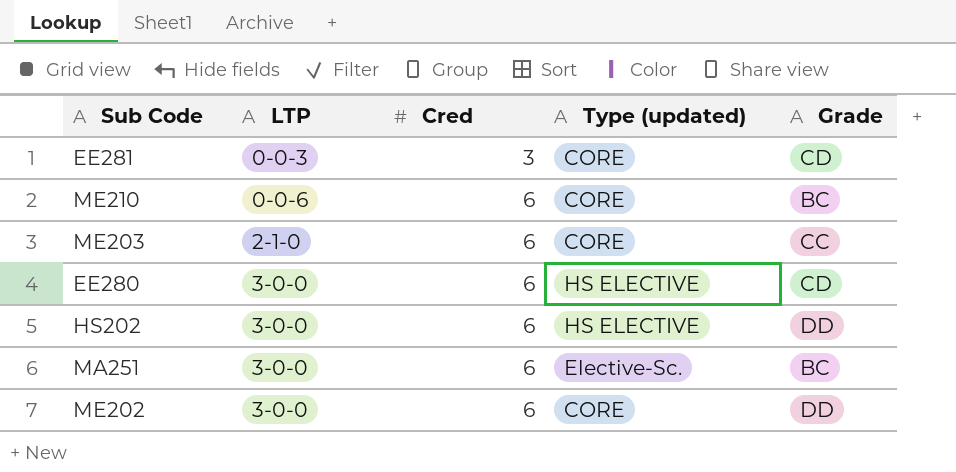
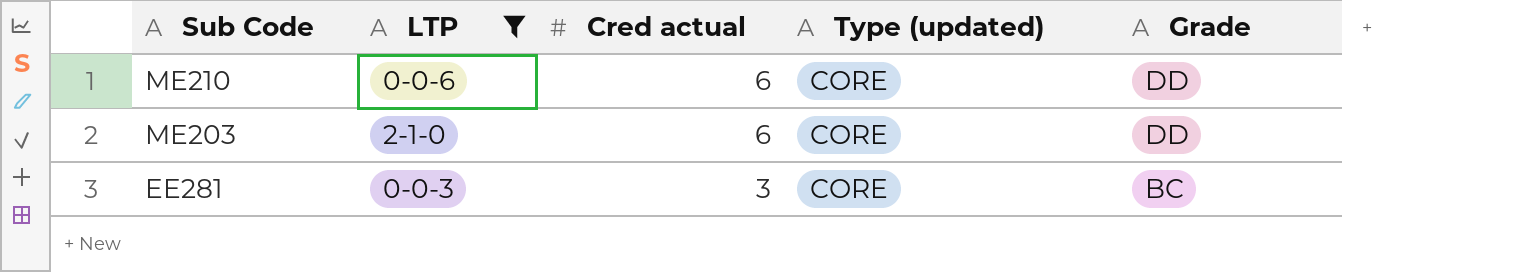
filter: none -> LTP != 3-0-0
row order: LTP ascending -> Sub Code descending
column name: Cred -> Cred actual
ME210 | Grade: BC -> DD
ME203 | Grade: CC -> DD
EE281 | Grade: CD -> BC

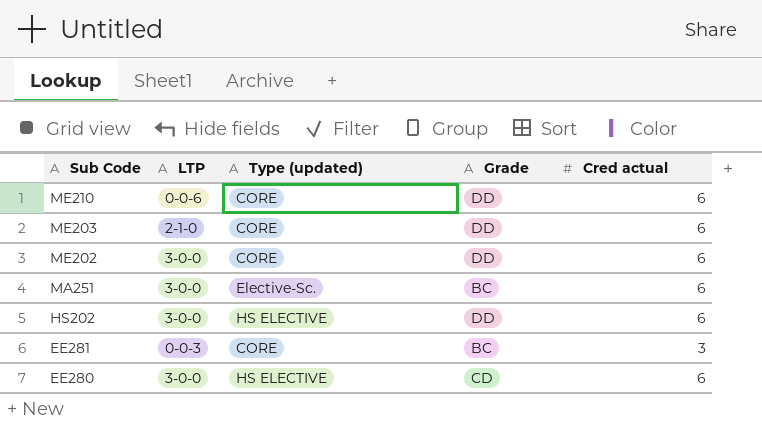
filter: LTP != 3-0-0 -> none
column Cred actual | position: 3 -> 5

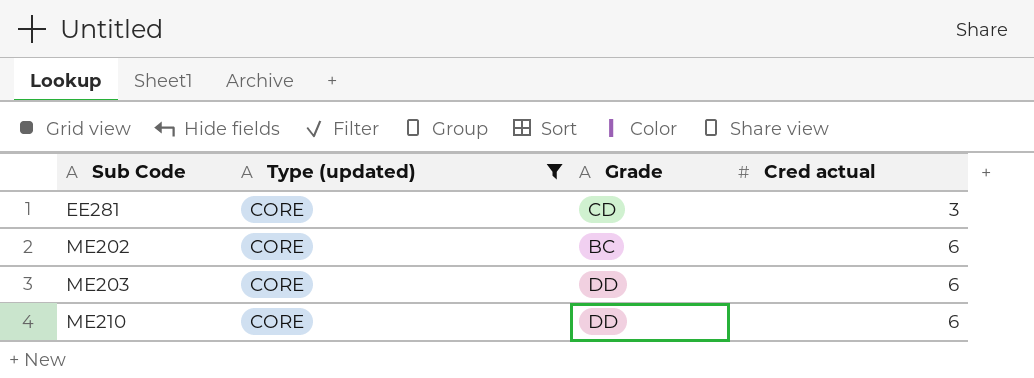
filter: none -> Type (updated) = CORE
row order: Sub Code descending -> Sub Code ascending
column LTP | position: 2 -> none
EE281 | Grade: BC -> CD
ME202 | Grade: DD -> BC

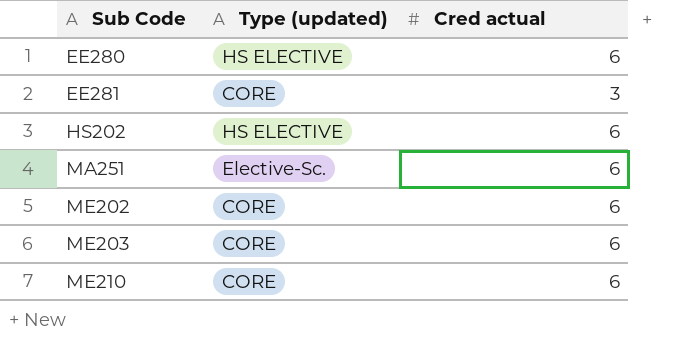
filter: Type (updated) = CORE -> none
column Grade | position: 3 -> none

